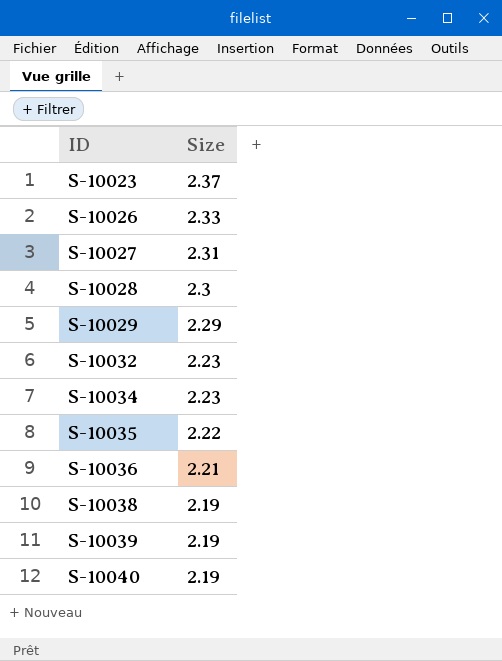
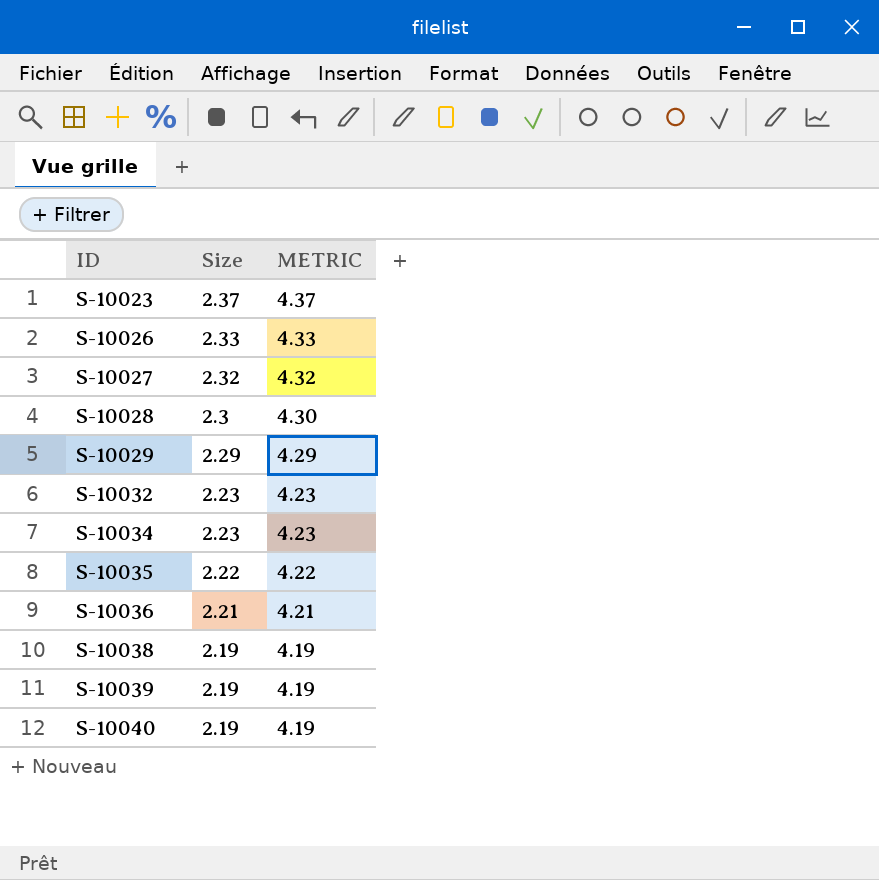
column METRIC | formula: none -> [Size] + 2
S-10027 | Size: 2.31 -> 2.32

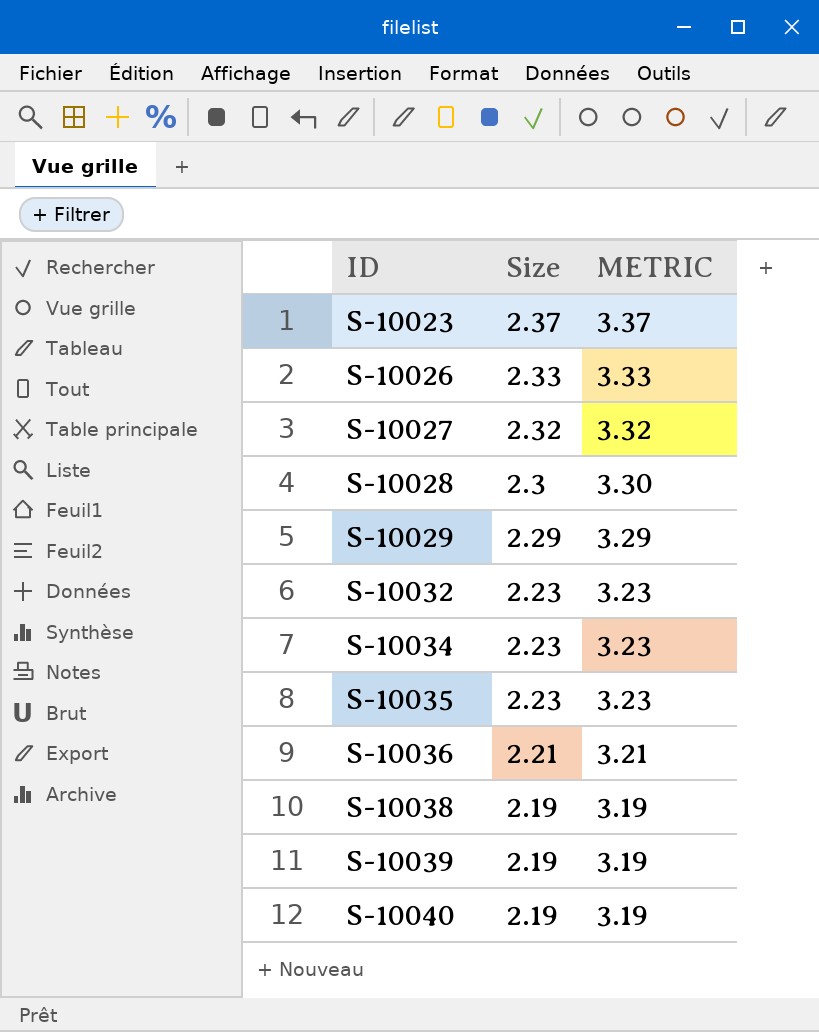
column METRIC | formula: [Size] + 2 -> [Size] + 1
S-10035 | Size: 2.22 -> 2.23

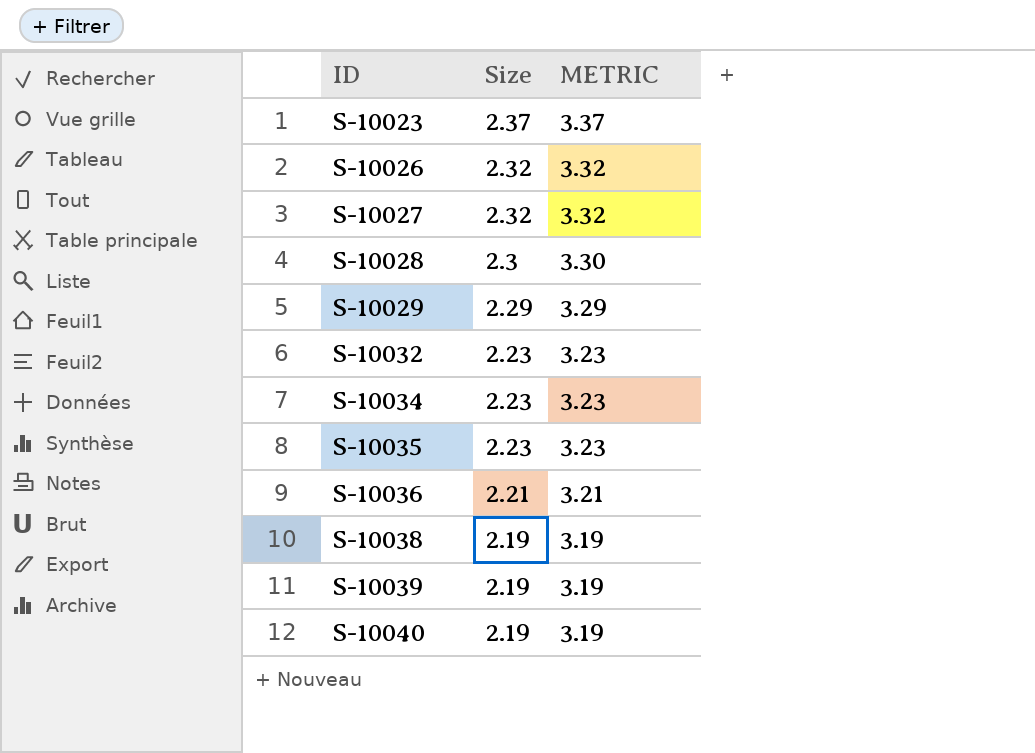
S-10026 | Size: 2.33 -> 2.32
S-10026 | METRIC: 3.33 -> 3.32

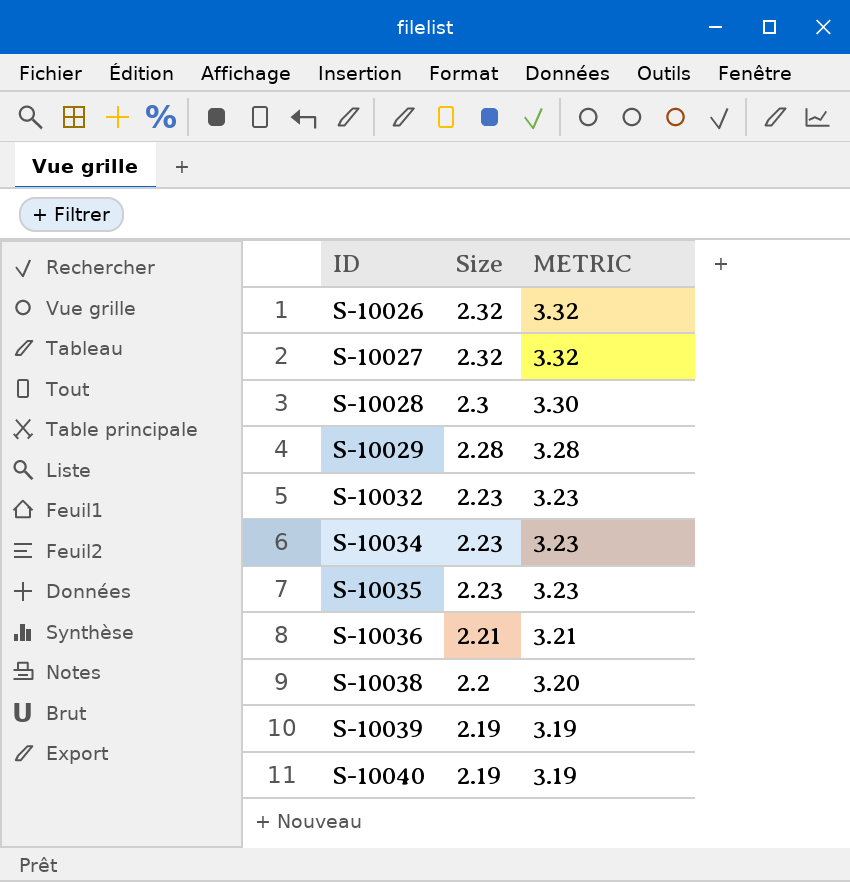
row S-10023: 2.37 | 3.37 -> none
S-10029 | Size: 2.29 -> 2.28
S-10029 | METRIC: 3.29 -> 3.28
S-10038 | Size: 2.19 -> 2.2
S-10038 | METRIC: 3.19 -> 3.20

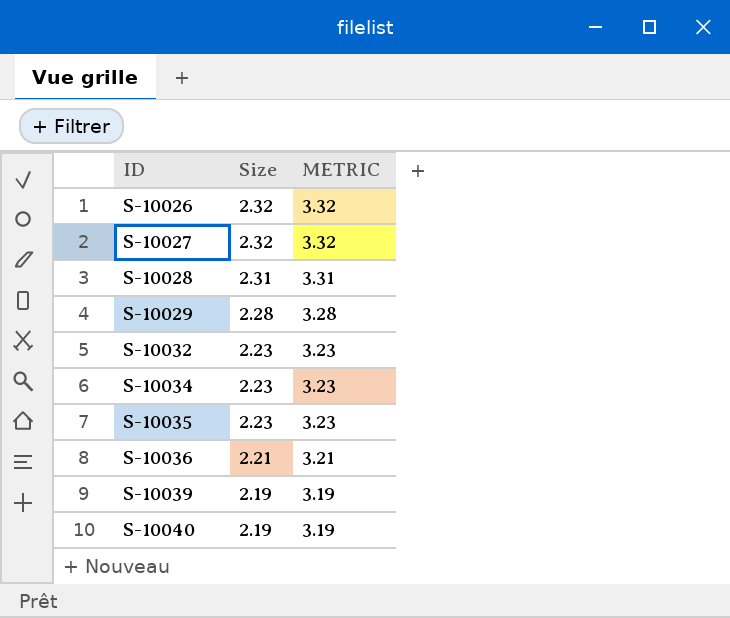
row S-10038: 2.2 | 3.20 -> none
S-10028 | Size: 2.3 -> 2.31
S-10028 | METRIC: 3.30 -> 3.31

